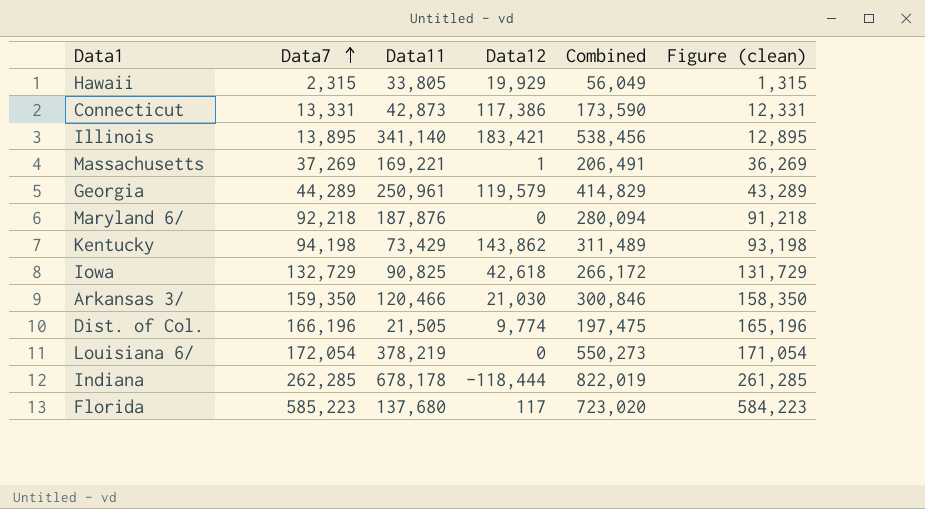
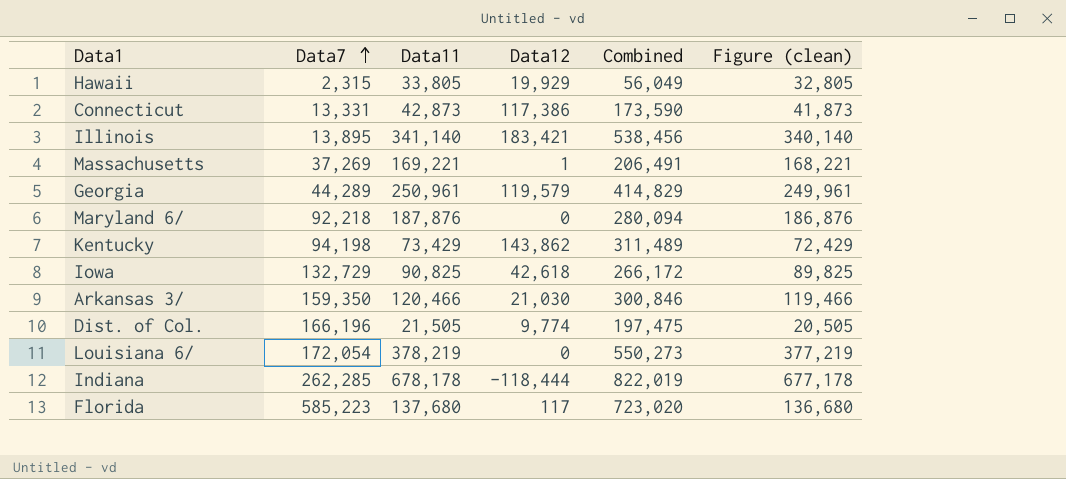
column Figure (clean) | formula: [Data7] - 1000 -> [Data11] - 1000

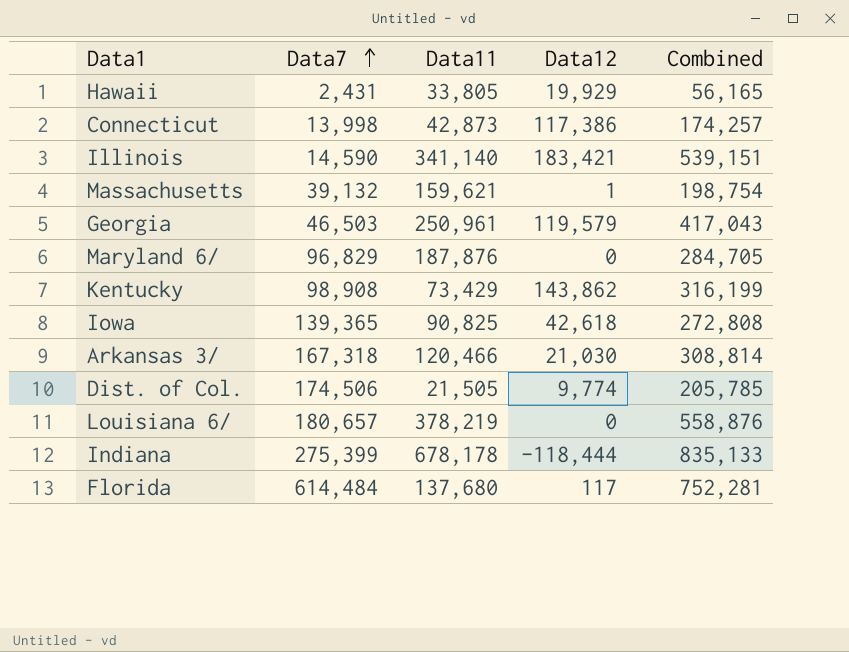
column Figure (clean) | formula: [Data11] - 1000 -> none
Hawaii | Data7: 2,315 -> 2,431
Hawaii | Combined: 56,049 -> 56,165
Connecticut | Data7: 13,331 -> 13,998
Connecticut | Combined: 173,590 -> 174,257
Illinois | Data7: 13,895 -> 14,590
Illinois | Combined: 538,456 -> 539,151
Massachusetts | Data7: 37,269 -> 39,132
Massachusetts | Data11: 169,221 -> 159,621
Massachusetts | Combined: 206,491 -> 198,754
Georgia | Data7: 44,289 -> 46,503
Georgia | Combined: 414,829 -> 417,043
Maryland 6/ | Data7: 92,218 -> 96,829
Maryland 6/ | Combined: 280,094 -> 284,705
Kentucky | Data7: 94,198 -> 98,908
Kentucky | Combined: 311,489 -> 316,199
Iowa | Data7: 132,729 -> 139,365
Iowa | Combined: 266,172 -> 272,808
Arkansas 3/ | Data7: 159,350 -> 167,318
Arkansas 3/ | Combined: 300,846 -> 308,814
Dist. of Col. | Data7: 166,196 -> 174,506
Dist. of Col. | Combined: 197,475 -> 205,785
Louisiana 6/ | Data7: 172,054 -> 180,657
Louisiana 6/ | Combined: 550,273 -> 558,876
Indiana | Data7: 262,285 -> 275,399
Indiana | Combined: 822,019 -> 835,133
Florida | Data7: 585,223 -> 614,484
Florida | Combined: 723,020 -> 752,281

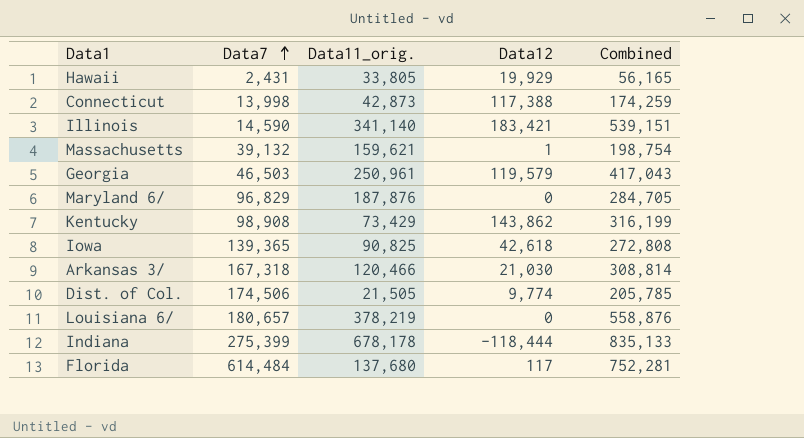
column name: Data11 -> Data11_orig.
Connecticut | Data12: 117,386 -> 117,388
Connecticut | Combined: 174,257 -> 174,259

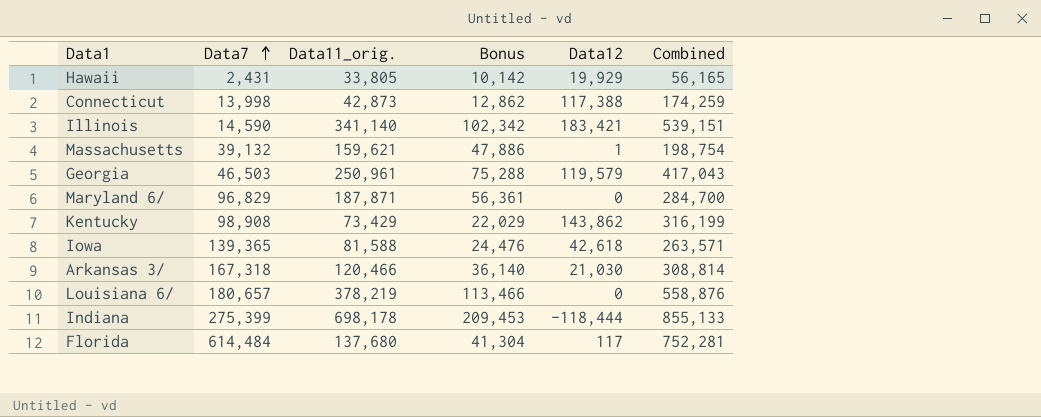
column Bonus | formula: none -> [Data11_orig.] * 0.3
row Dist. of Col.: 174,506 | 21,505 | 9,774 | 205,785 -> none
Maryland 6/ | Data11_orig.: 187,876 -> 187,871
Maryland 6/ | Combined: 284,705 -> 284,700
Iowa | Data11_orig.: 90,825 -> 81,588
Iowa | Combined: 272,808 -> 263,571
Indiana | Data11_orig.: 678,178 -> 698,178
Indiana | Combined: 835,133 -> 855,133

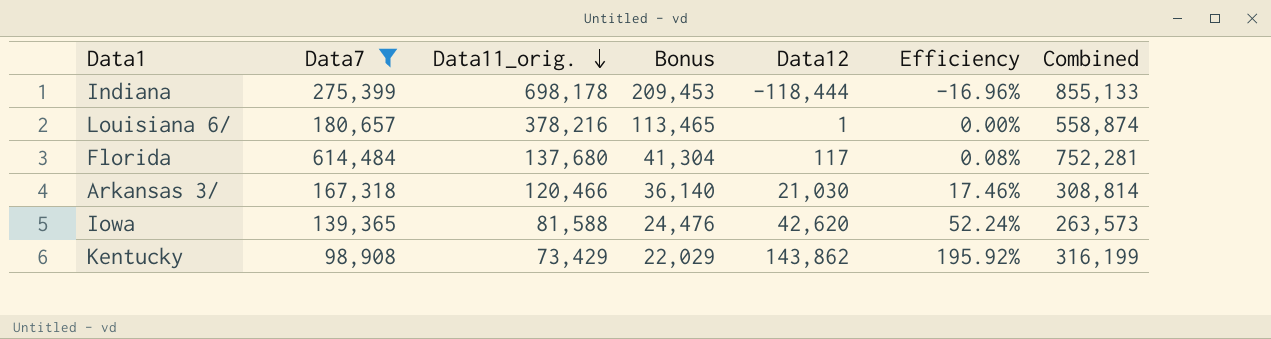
filter: none -> Data7 >= 98,908
row order: Data7 ascending -> Data11_orig. descending
column Efficiency | formula: none -> [Data12] / [Data11_orig.]
Louisiana 6/ | Data11_orig.: 378,219 -> 378,216
Louisiana 6/ | Bonus: 113,466 -> 113,465
Louisiana 6/ | Data12: 0 -> 1
Louisiana 6/ | Combined: 558,876 -> 558,874
Iowa | Data12: 42,618 -> 42,620
Iowa | Combined: 263,571 -> 263,573

